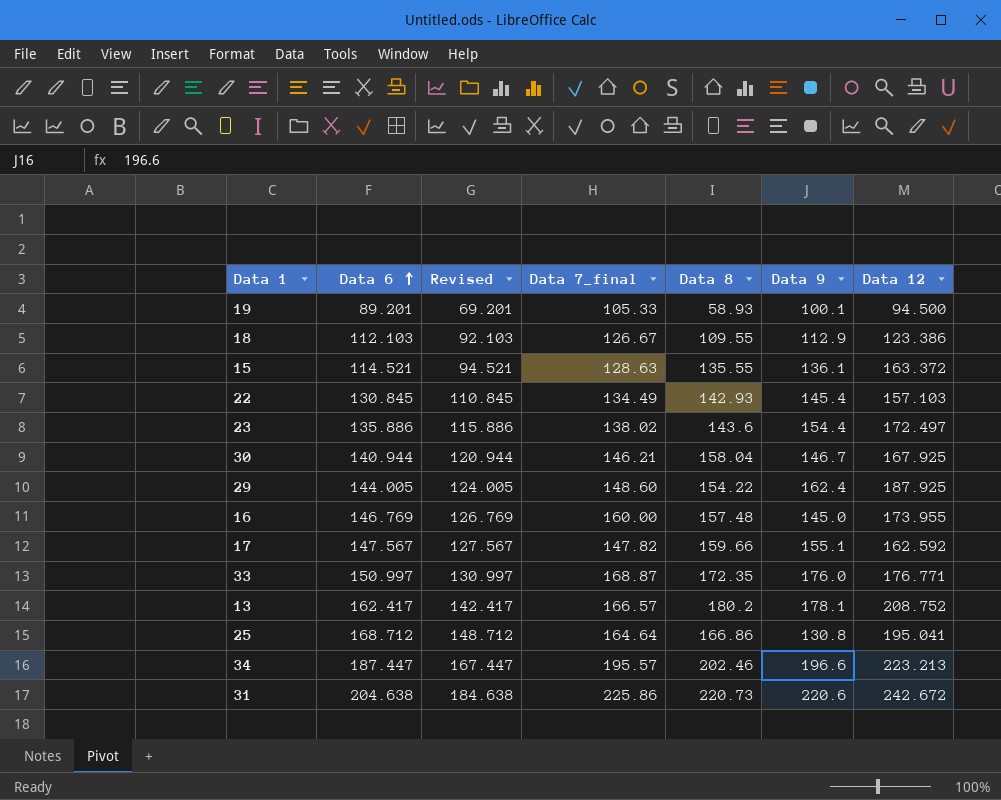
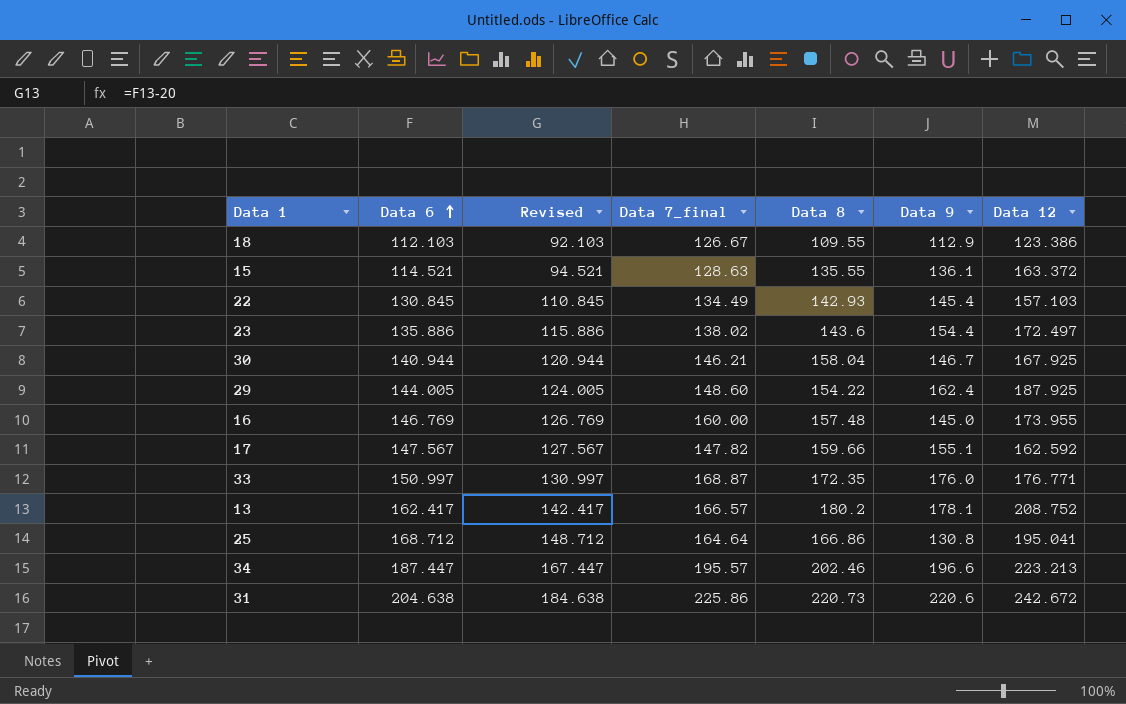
row 19: 89.201 | 69.201 | 105.33 | 58.93 | 100.1 | 94.500 -> none

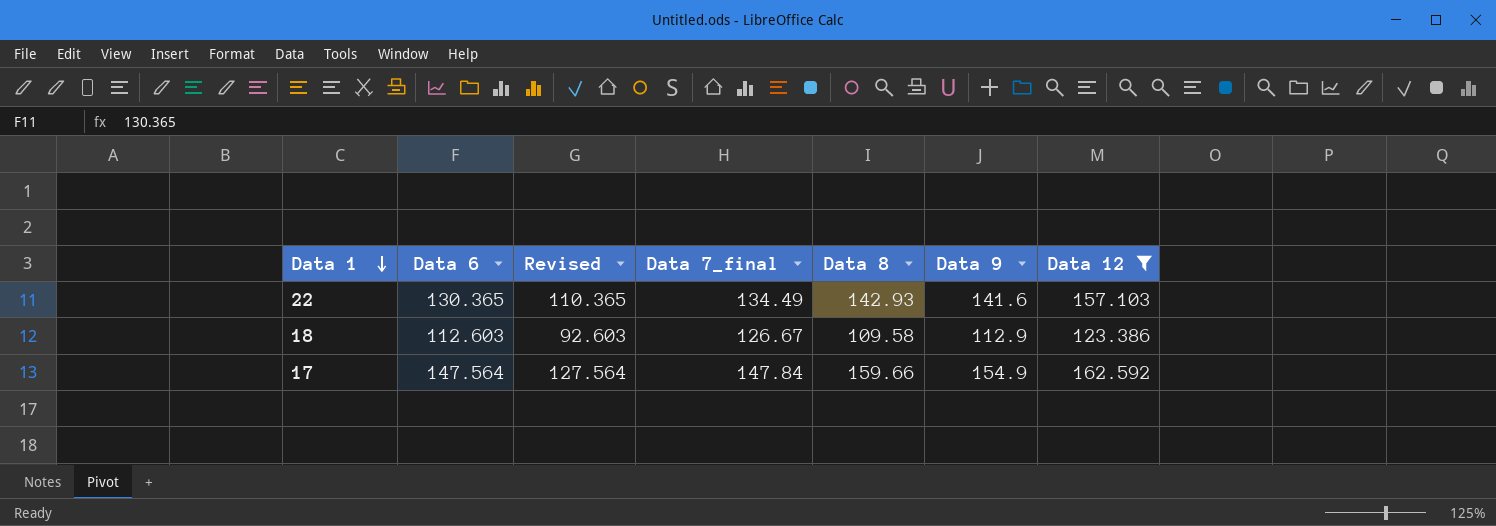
filter: none -> Data 12 <= 162.592
row order: Data 6 ascending -> Data 1 descending
22 | Data 6: 130.845 -> 130.365
22 | Revised: 110.845 -> 110.365
22 | Data 9: 145.4 -> 141.6
18 | Data 6: 112.103 -> 112.603
18 | Revised: 92.103 -> 92.603
18 | Data 8: 109.55 -> 109.58
17 | Data 6: 147.567 -> 147.564
17 | Revised: 127.567 -> 127.564
17 | Data 7_final: 147.82 -> 147.84
17 | Data 9: 155.1 -> 154.9

